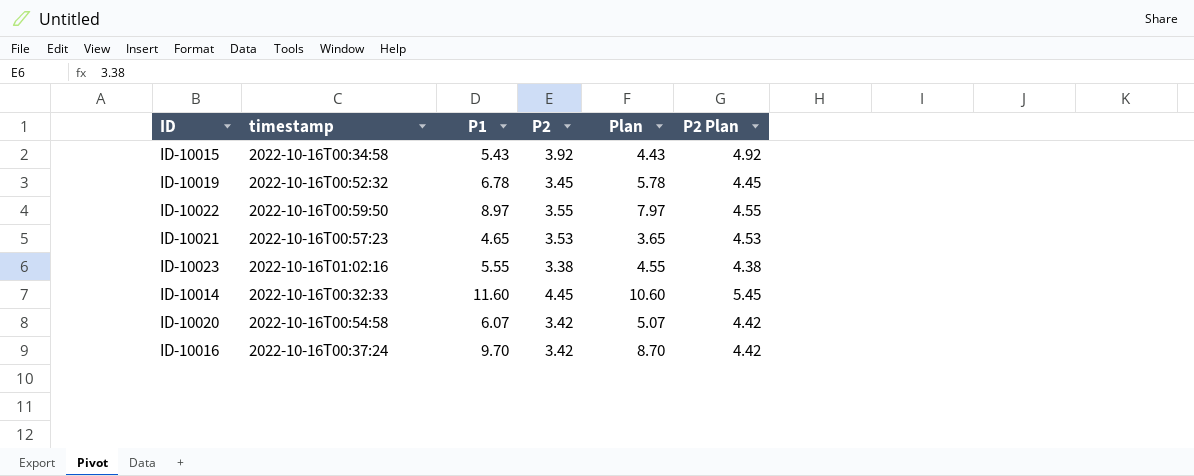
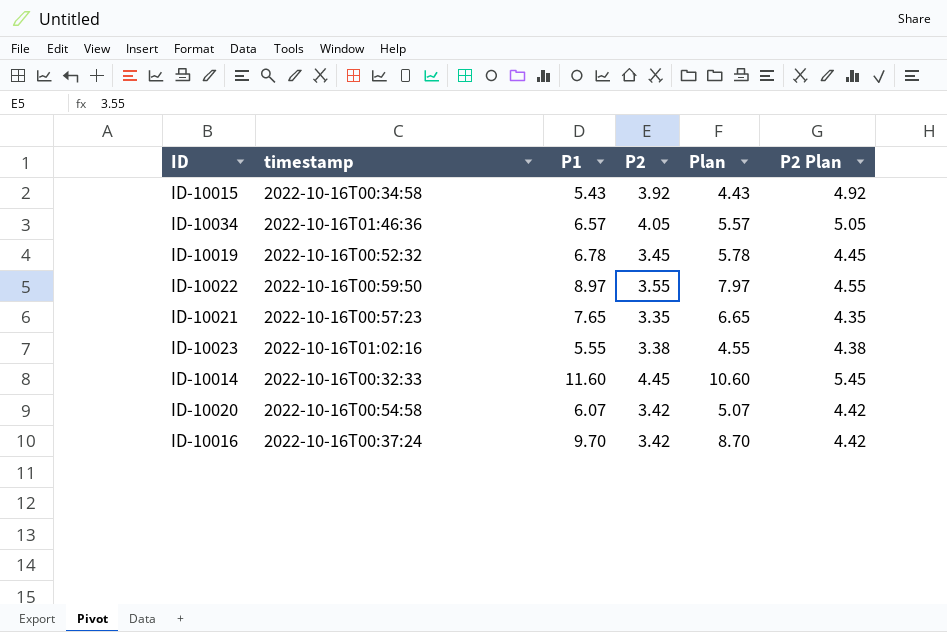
row ID-10034: none -> 2022-10-16T01:46:36 | 6.57 | 4.05 | 5.57 | 5.05
ID-10021 | P1: 4.65 -> 7.65
ID-10021 | P2: 3.53 -> 3.35
ID-10021 | Plan: 3.65 -> 6.65
ID-10021 | P2 Plan: 4.53 -> 4.35

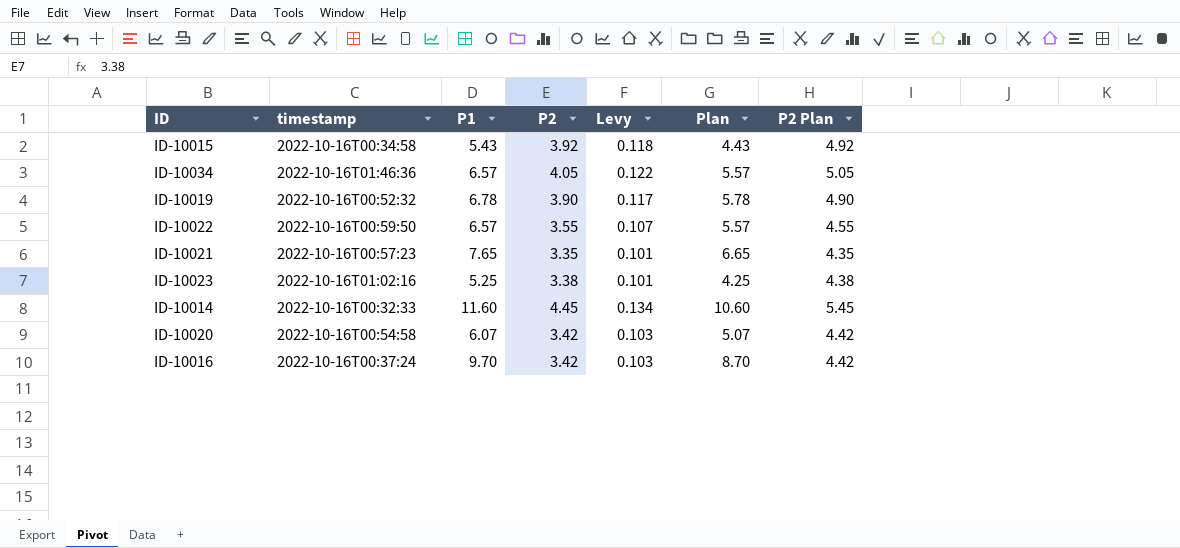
column Levy | formula: none -> [P2] * 0.03
ID-10019 | P2: 3.45 -> 3.90
ID-10019 | P2 Plan: 4.45 -> 4.90
ID-10022 | P1: 8.97 -> 6.57
ID-10022 | Plan: 7.97 -> 5.57
ID-10023 | P1: 5.55 -> 5.25
ID-10023 | Plan: 4.55 -> 4.25

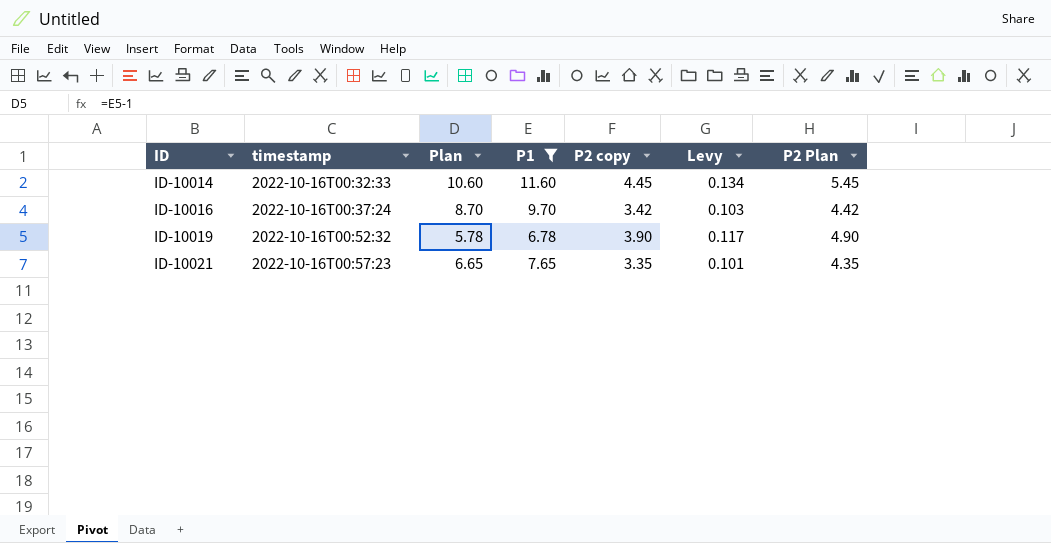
filter: none -> P1 >= 6.78
row order: none -> ID ascending
column Plan | position: 6 -> 3
column name: P2 -> P2 copy

